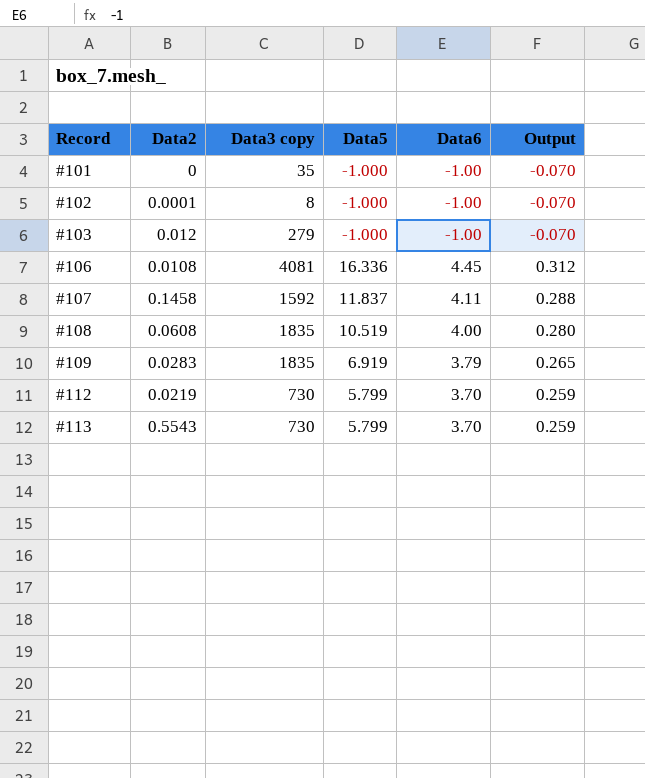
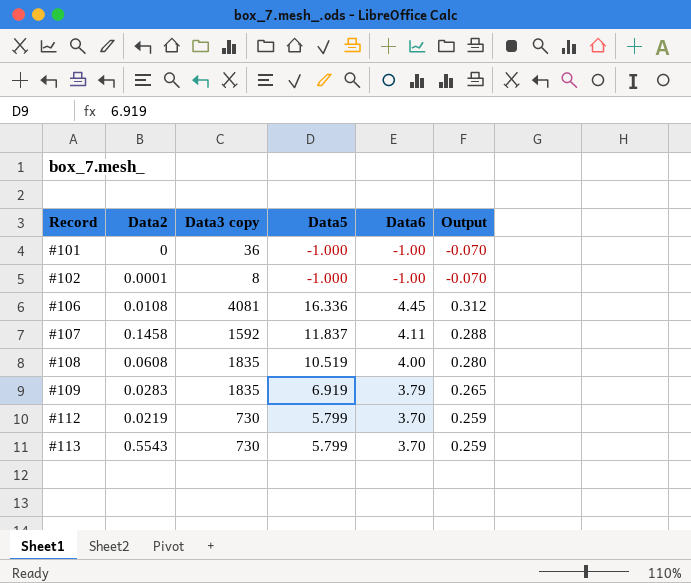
row #103: 0.012 | 279 | -1.000 | -1.00 | -0.070 -> none
#101 | Data3 copy: 35 -> 36

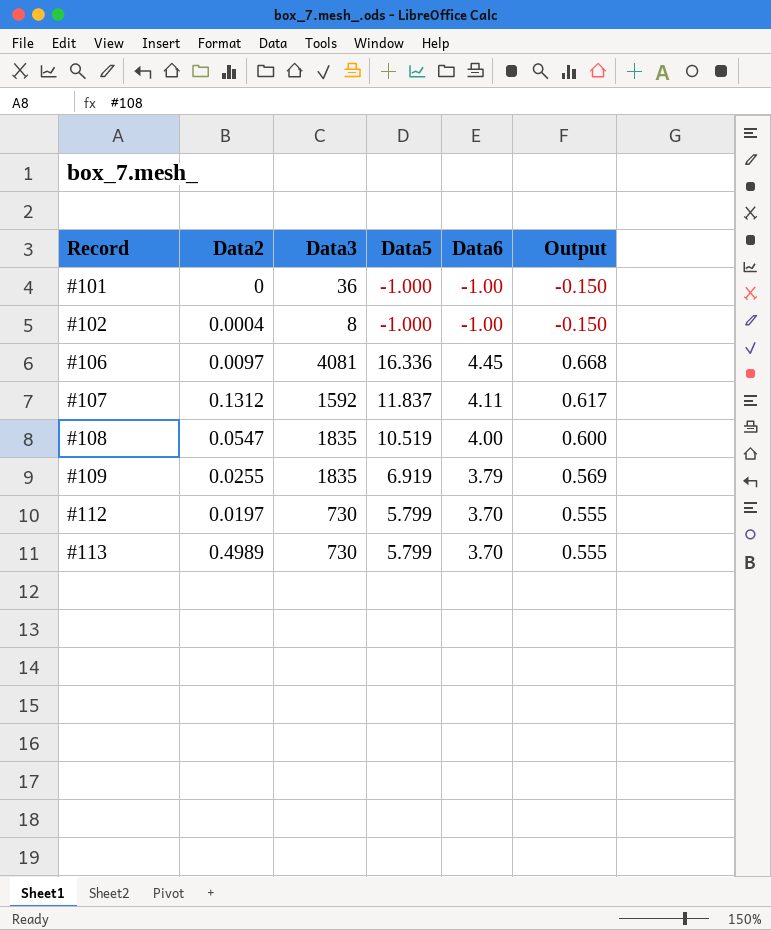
column name: Data3 copy -> Data3
column Output | formula: [Data6] * 0.07 -> [Data6] * 0.15
#102 | Data2: 0.0001 -> 0.0004
#106 | Data2: 0.0108 -> 0.0097
#107 | Data2: 0.1458 -> 0.1312
#108 | Data2: 0.0608 -> 0.0547
#109 | Data2: 0.0283 -> 0.0255
#112 | Data2: 0.0219 -> 0.0197
#113 | Data2: 0.5543 -> 0.4989

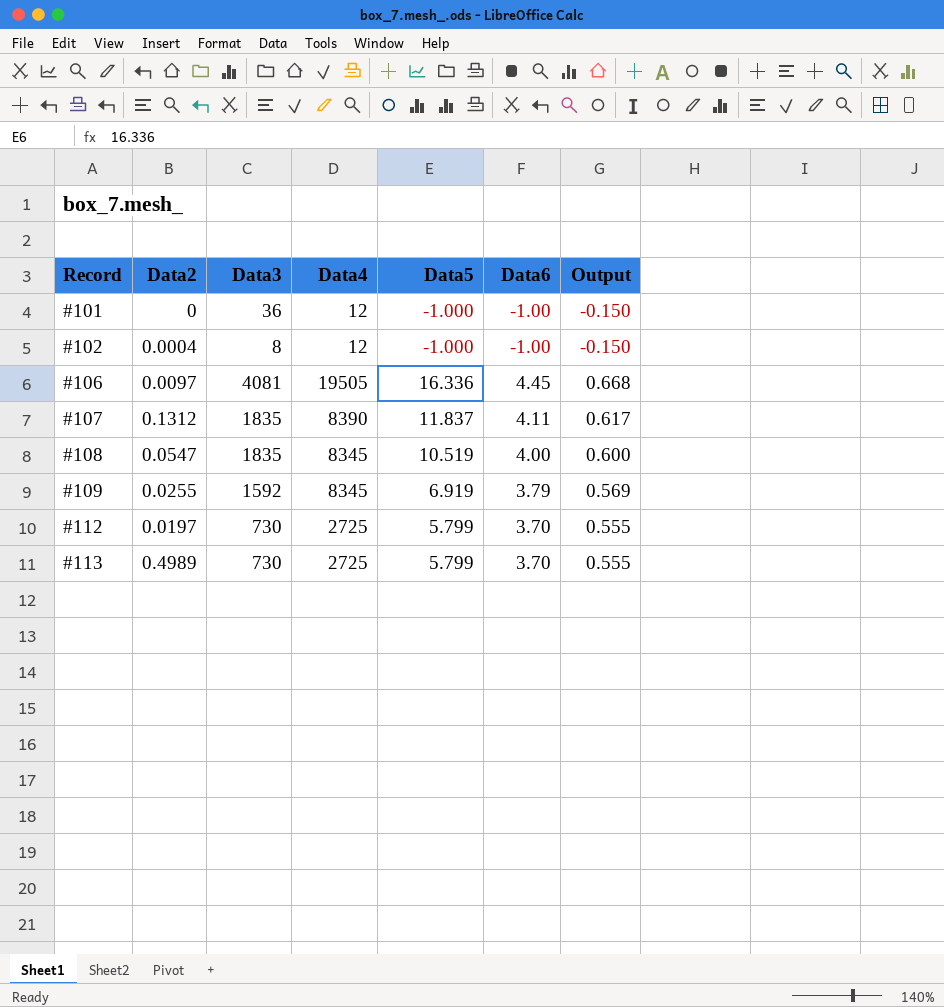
column Data4 | position: none -> 4
#107 | Data3: 1592 -> 1835
#109 | Data3: 1835 -> 1592

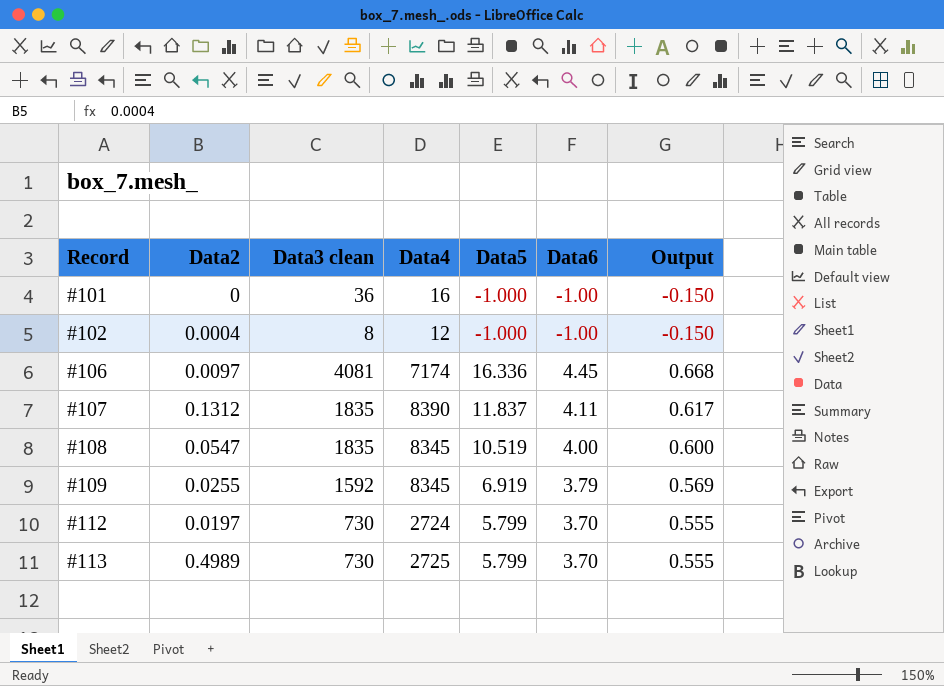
column name: Data3 -> Data3 clean
#101 | Data4: 12 -> 16
#106 | Data4: 19505 -> 7174
#112 | Data4: 2725 -> 2724

